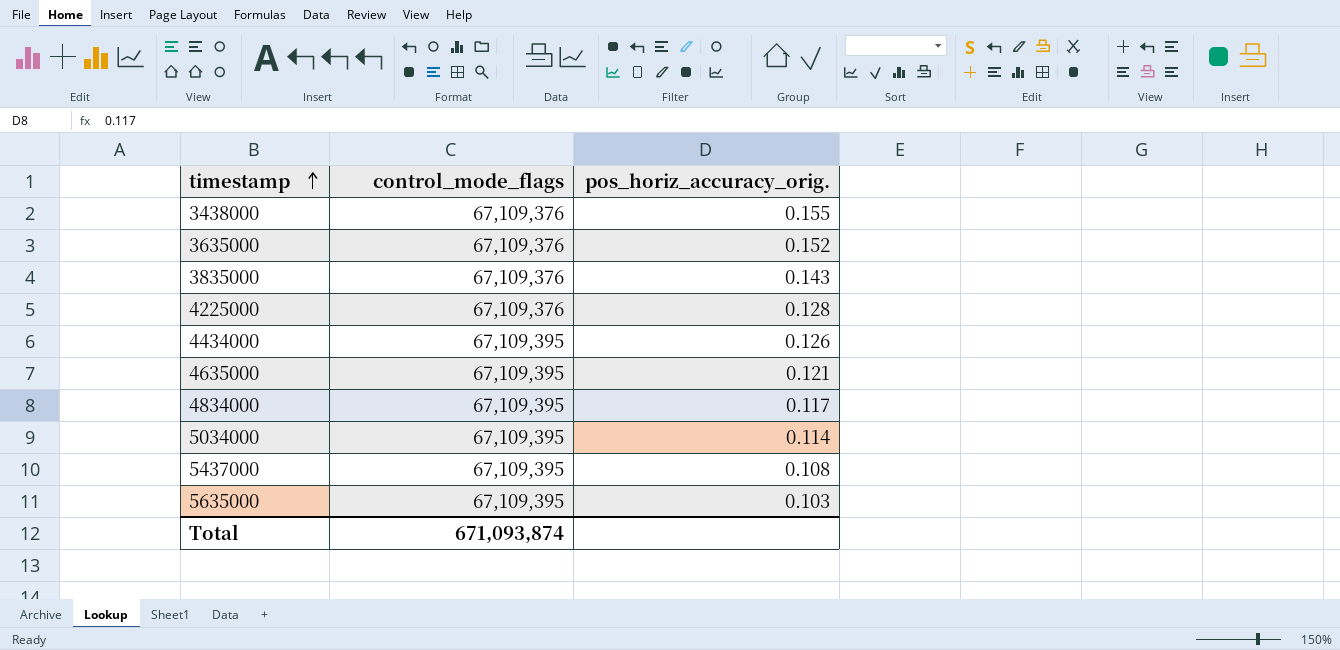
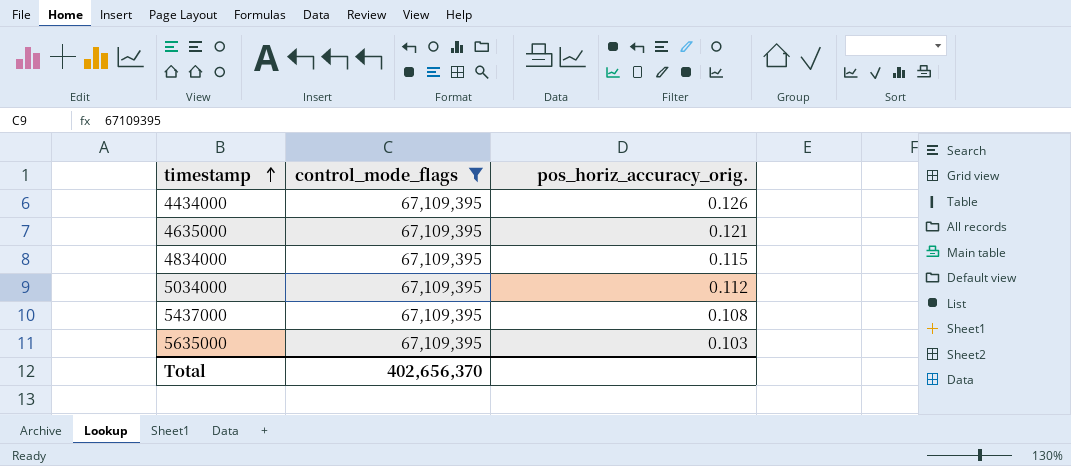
filter: none -> control_mode_flags = 67,109,395
4834000 | pos_horiz_accuracy_orig.: 0.117 -> 0.115
5034000 | pos_horiz_accuracy_orig.: 0.114 -> 0.112
Total | control_mode_flags: 671,093,874 -> 402,656,370

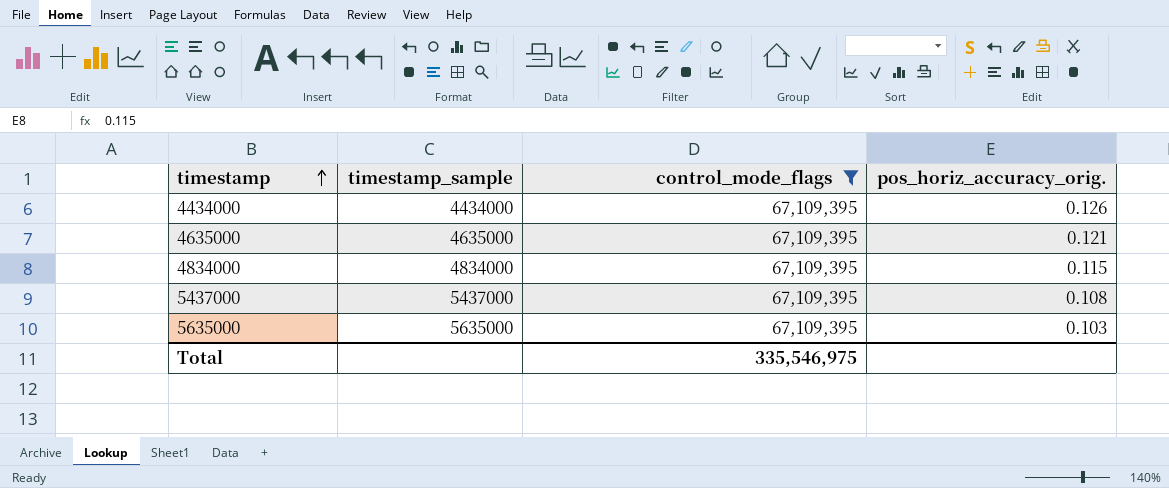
column timestamp_sample | position: none -> 2
row 5034000: 67,109,395 | 0.112 -> none
Total | control_mode_flags: 402,656,370 -> 335,546,975

